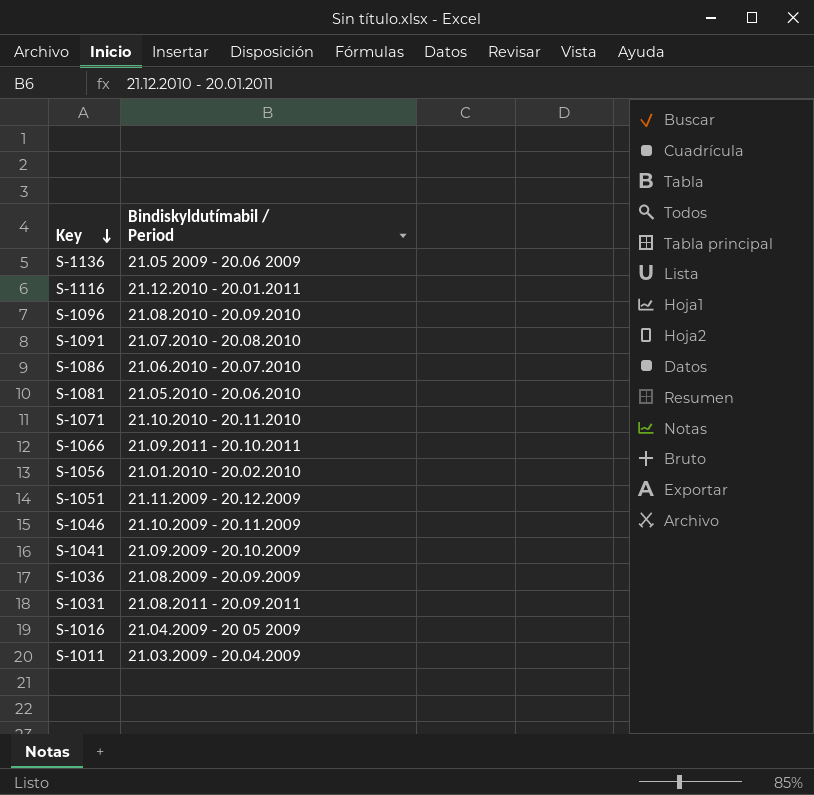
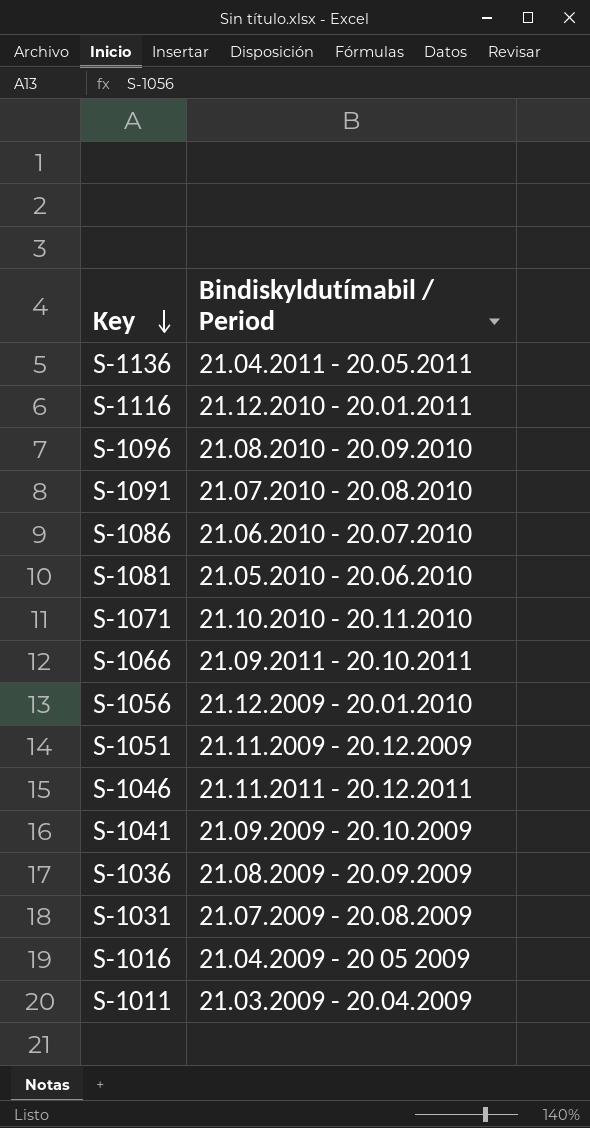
S-1136 | Bindiskyldutímabil / Period: 21.05 2009 - 20.06 2009 -> 21.04.2011 - 20.05.2011
S-1056 | Bindiskyldutímabil / Period: 21.01.2010 - 20.02.2010 -> 21.12.2009 - 20.01.2010
S-1046 | Bindiskyldutímabil / Period: 21.10.2009 - 20.11.2009 -> 21.11.2011 - 20.12.2011
S-1031 | Bindiskyldutímabil / Period: 21.08.2011 - 20.09.2011 -> 21.07.2009 - 20.08.2009

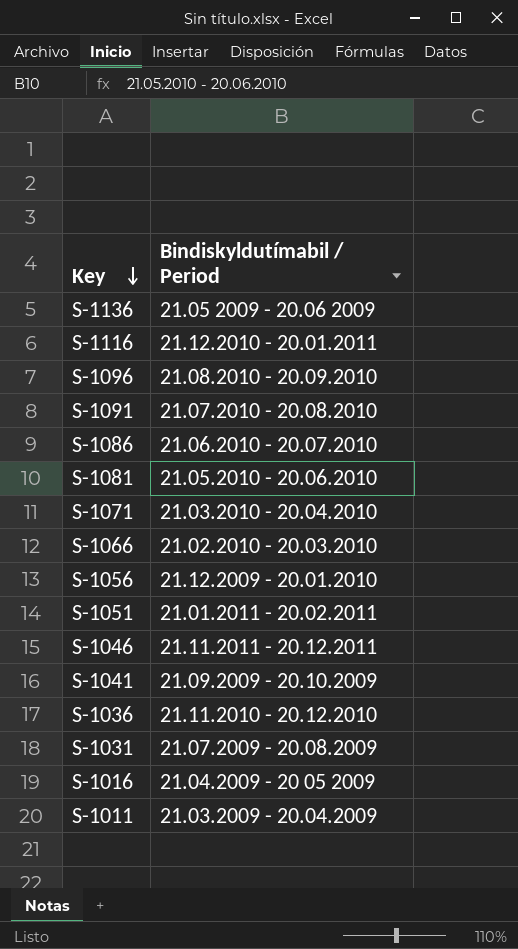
S-1136 | Bindiskyldutímabil / Period: 21.04.2011 - 20.05.2011 -> 21.05 2009 - 20.06 2009
S-1071 | Bindiskyldutímabil / Period: 21.10.2010 - 20.11.2010 -> 21.03.2010 - 20.04.2010
S-1066 | Bindiskyldutímabil / Period: 21.09.2011 - 20.10.2011 -> 21.02.2010 - 20.03.2010
S-1051 | Bindiskyldutímabil / Period: 21.11.2009 - 20.12.2009 -> 21.01.2011 - 20.02.2011
S-1036 | Bindiskyldutímabil / Period: 21.08.2009 - 20.09.2009 -> 21.11.2010 - 20.12.2010

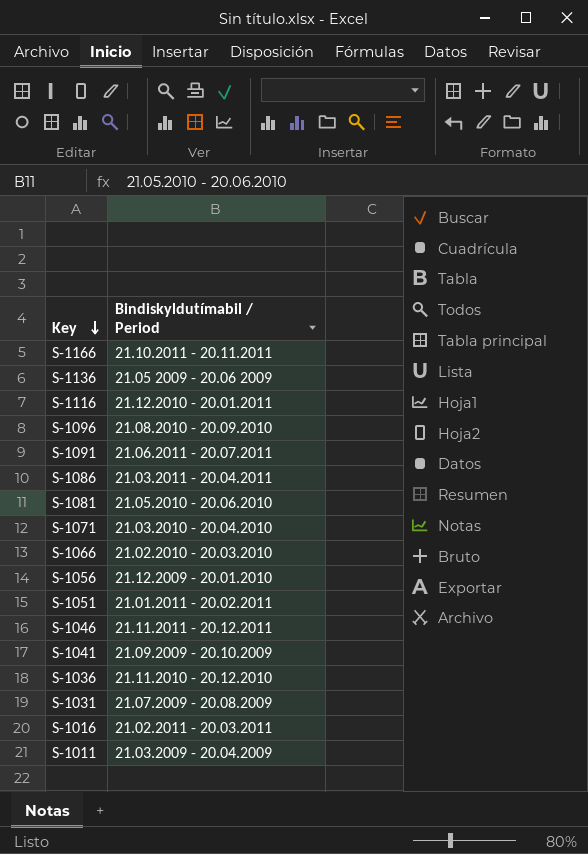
row S-1166: none -> 21.10.2011 - 20.11.2011
S-1091 | Bindiskyldutímabil / Period: 21.07.2010 - 20.08.2010 -> 21.06.2011 - 20.07.2011
S-1086 | Bindiskyldutímabil / Period: 21.06.2010 - 20.07.2010 -> 21.03.2011 - 20.04.2011
S-1016 | Bindiskyldutímabil / Period: 21.04.2009 - 20 05 2009 -> 21.02.2011 - 20.03.2011

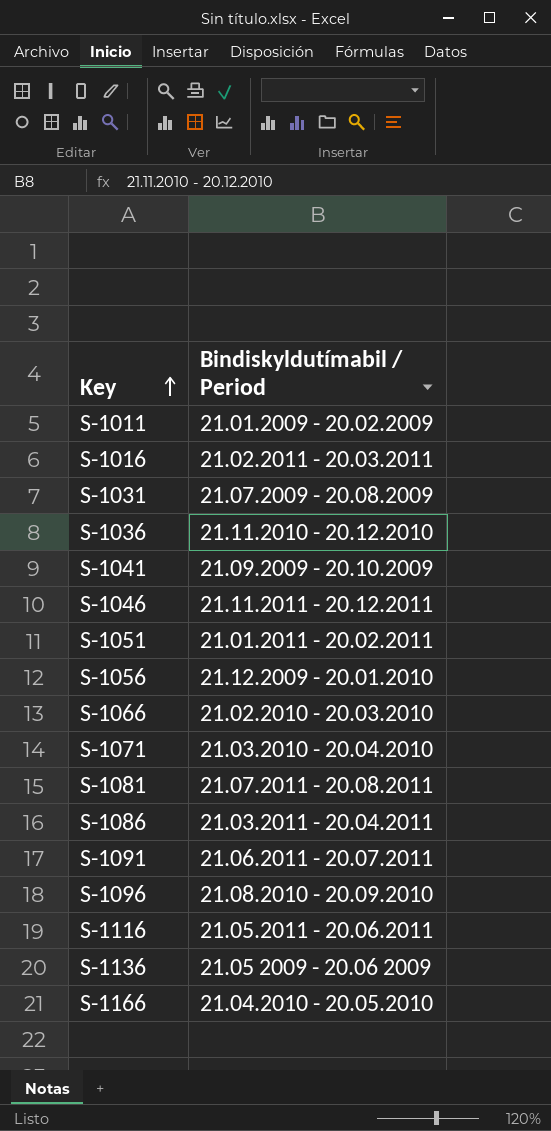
row order: Key descending -> Key ascending
S-1011 | Bindiskyldutímabil / Period: 21.03.2009 - 20.04.2009 -> 21.01.2009 - 20.02.2009
S-1081 | Bindiskyldutímabil / Period: 21.05.2010 - 20.06.2010 -> 21.07.2011 - 20.08.2011
S-1116 | Bindiskyldutímabil / Period: 21.12.2010 - 20.01.2011 -> 21.05.2011 - 20.06.2011
S-1166 | Bindiskyldutímabil / Period: 21.10.2011 - 20.11.2011 -> 21.04.2010 - 20.05.2010

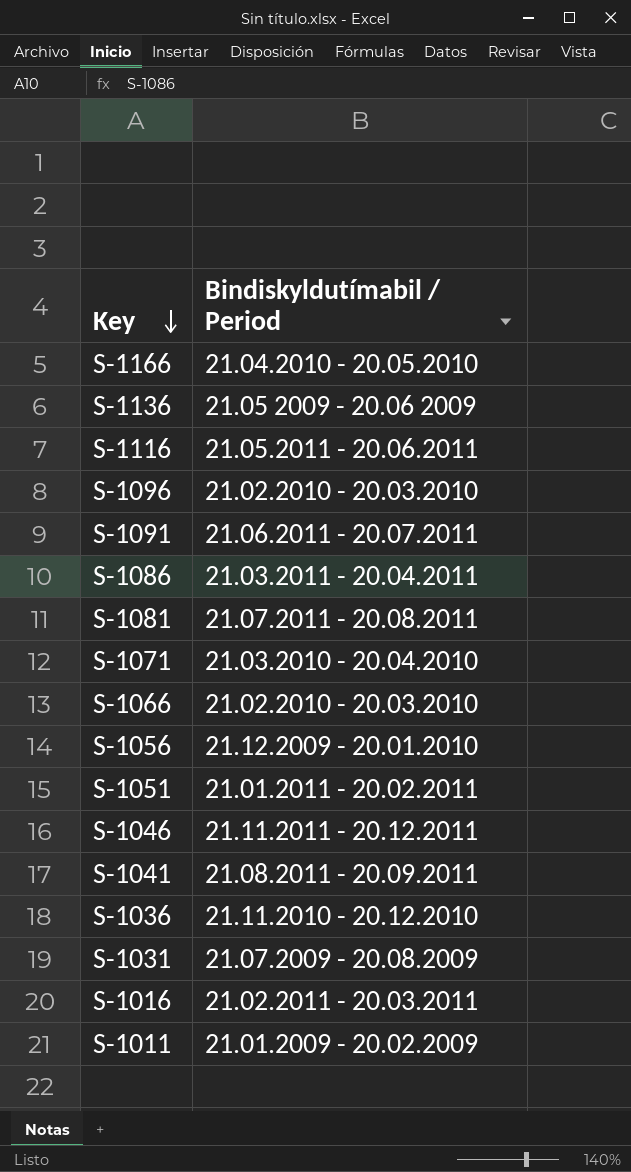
row order: Key ascending -> Key descending
S-1096 | Bindiskyldutímabil / Period: 21.08.2010 - 20.09.2010 -> 21.02.2010 - 20.03.2010
S-1041 | Bindiskyldutímabil / Period: 21.09.2009 - 20.10.2009 -> 21.08.2011 - 20.09.2011

